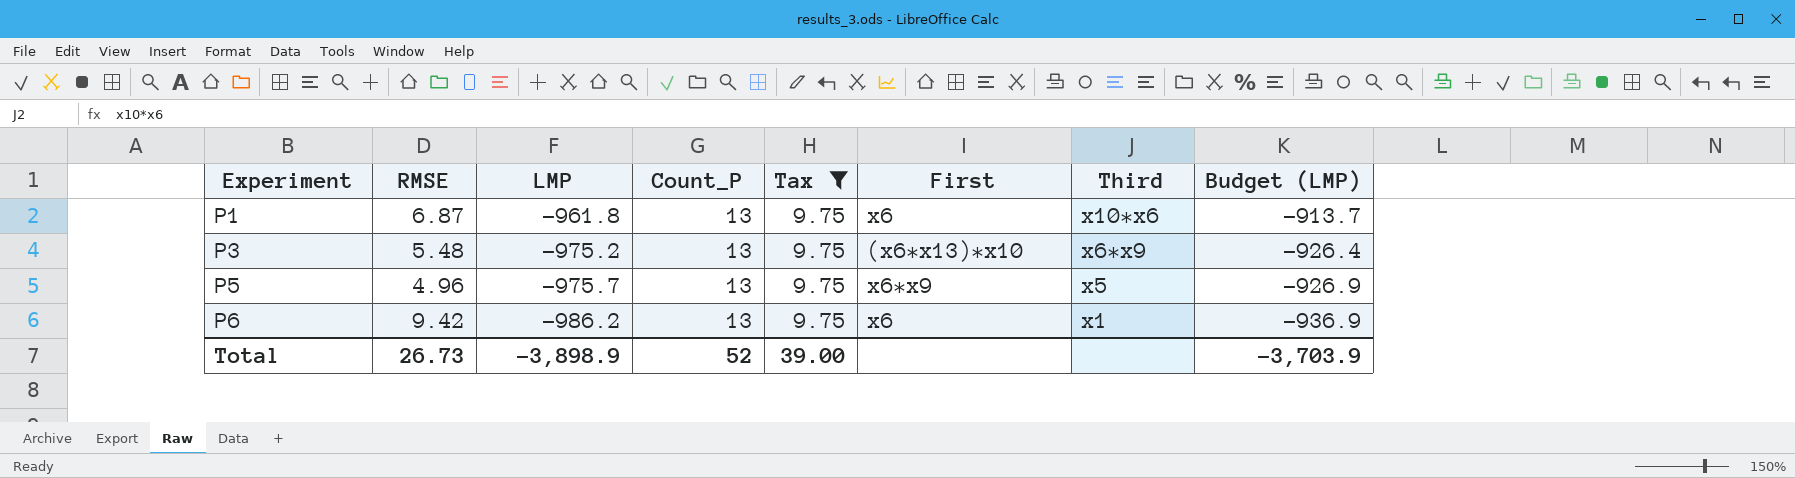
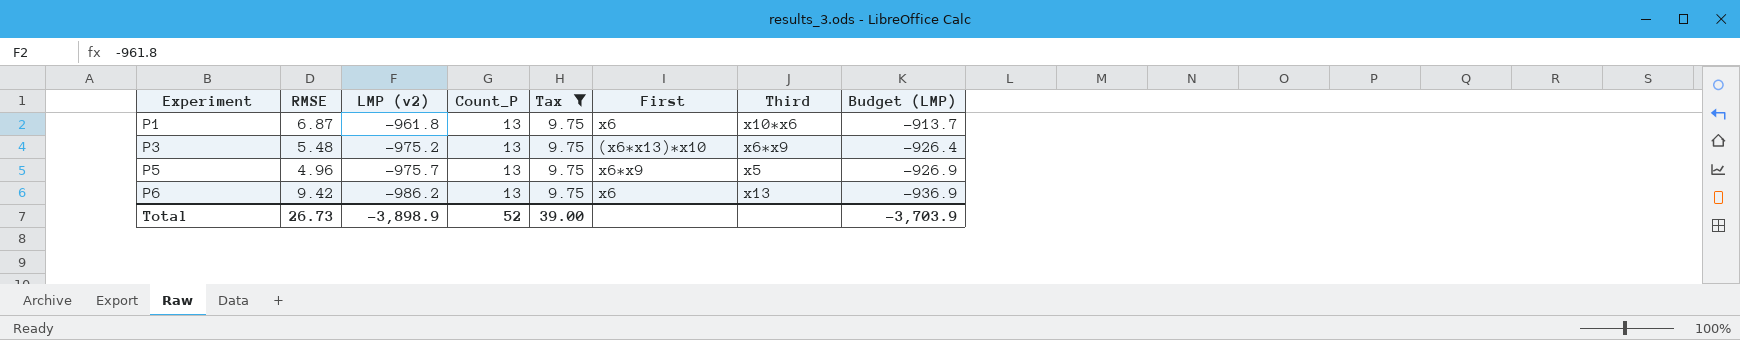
column name: LMP -> LMP (v2)
P6 | Third: x1 -> x13

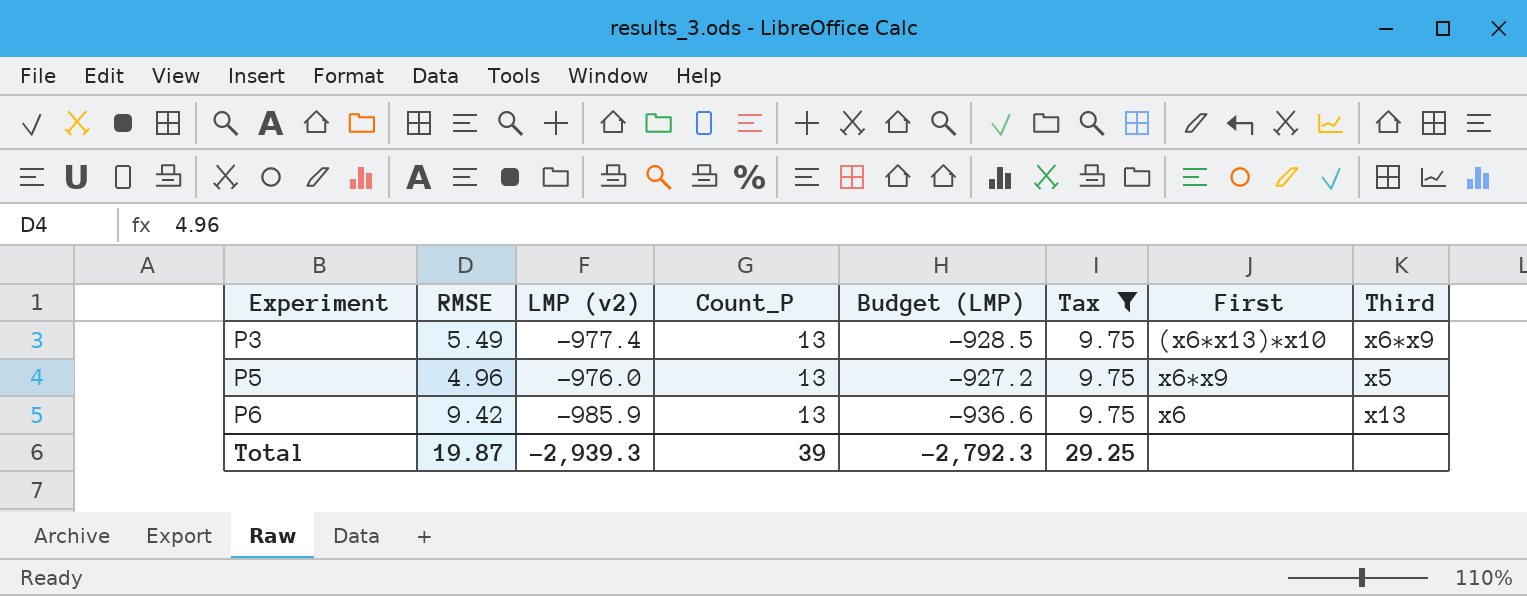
column Budget (LMP) | position: 8 -> 5
row P1: 6.87 | -961.8 | 13 | 9.75 | x6 | x10*x6 | -913.7 -> none
P3 | RMSE: 5.48 -> 5.49
P3 | LMP (v2): -975.2 -> -977.4
P3 | Budget (LMP): -926.4 -> -928.5
P5 | LMP (v2): -975.7 -> -976.0
P5 | Budget (LMP): -926.9 -> -927.2
P6 | LMP (v2): -986.2 -> -985.9
P6 | Budget (LMP): -936.9 -> -936.6
Total | RMSE: 26.73 -> 19.87
Total | LMP (v2): -3,898.9 -> -2,939.3
Total | Count_P: 52 -> 39
Total | Budget (LMP): -3,703.9 -> -2,792.3
Total | Tax: 39.00 -> 29.25

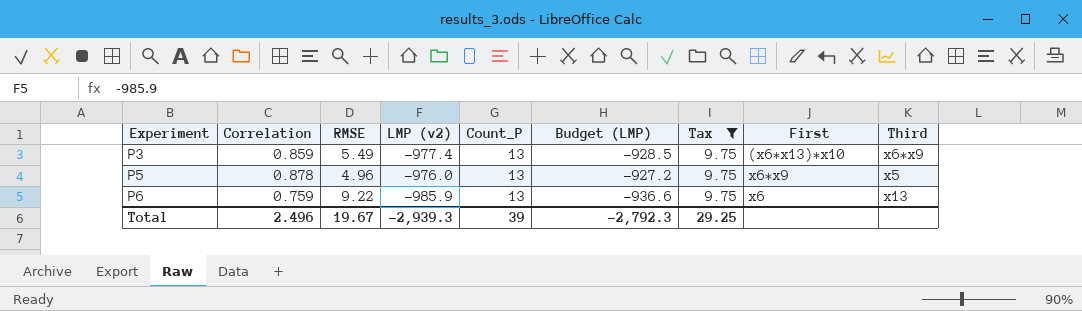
column Correlation | position: none -> 2
P6 | RMSE: 9.42 -> 9.22
Total | RMSE: 19.87 -> 19.67

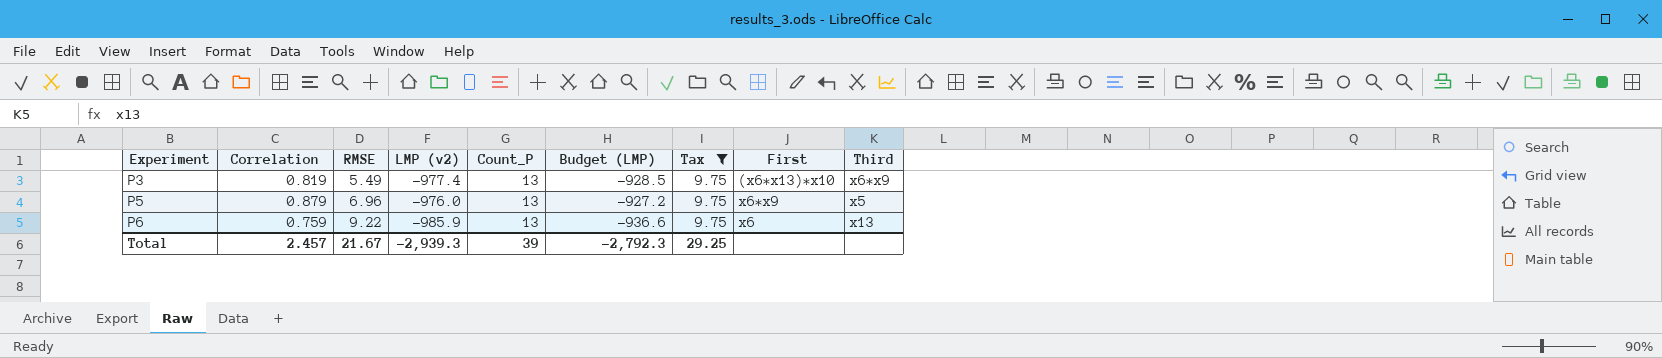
P3 | Correlation: 0.859 -> 0.819
P5 | Correlation: 0.878 -> 0.879
P5 | RMSE: 4.96 -> 6.96
Total | Correlation: 2.496 -> 2.457
Total | RMSE: 19.67 -> 21.67

